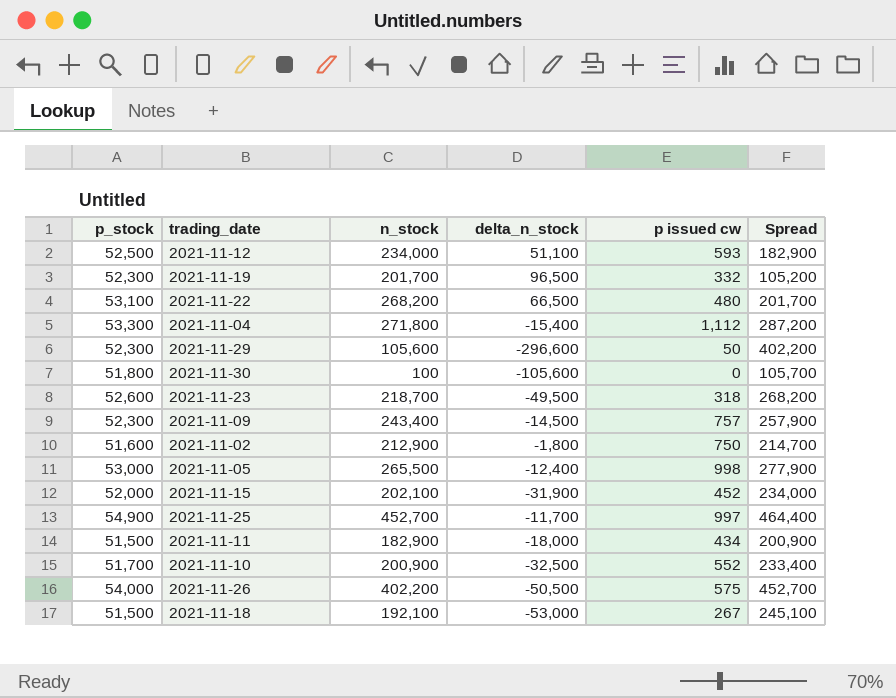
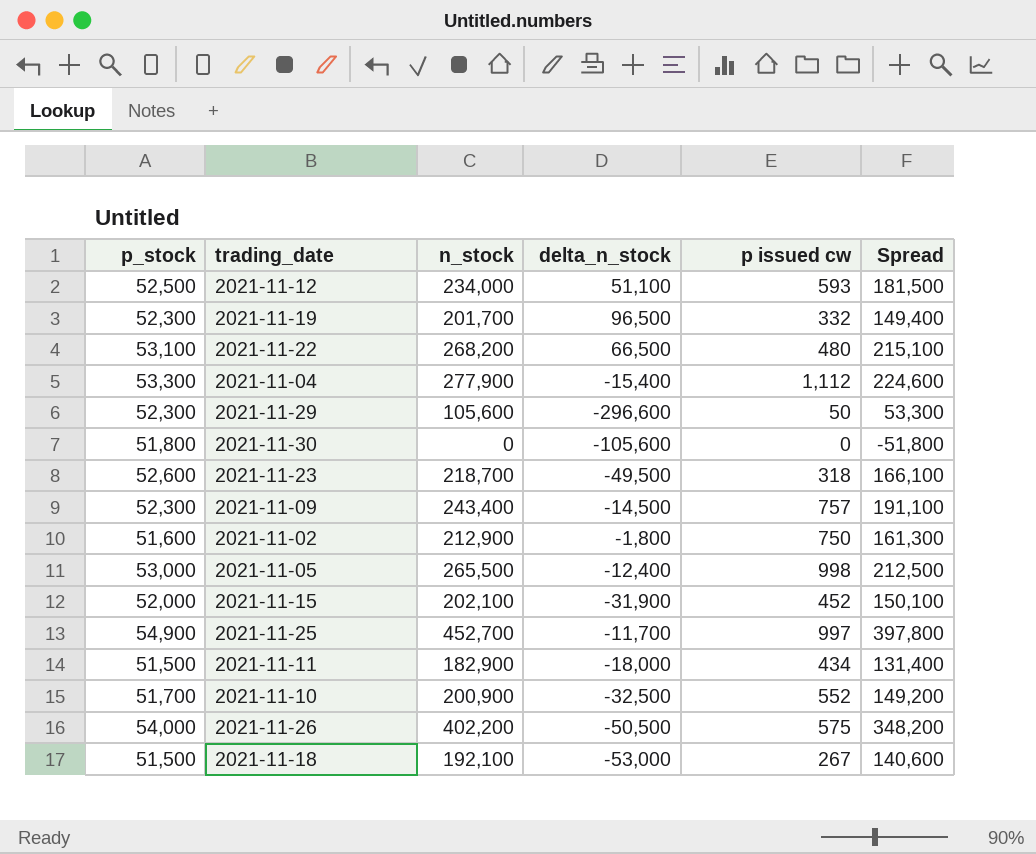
column Spread | formula: [n_stock] - [delta_n_stock] -> [n_stock] - [p_stock]
2021-11-04 | n_stock: 271,800 -> 277,900
2021-11-30 | n_stock: 100 -> 0

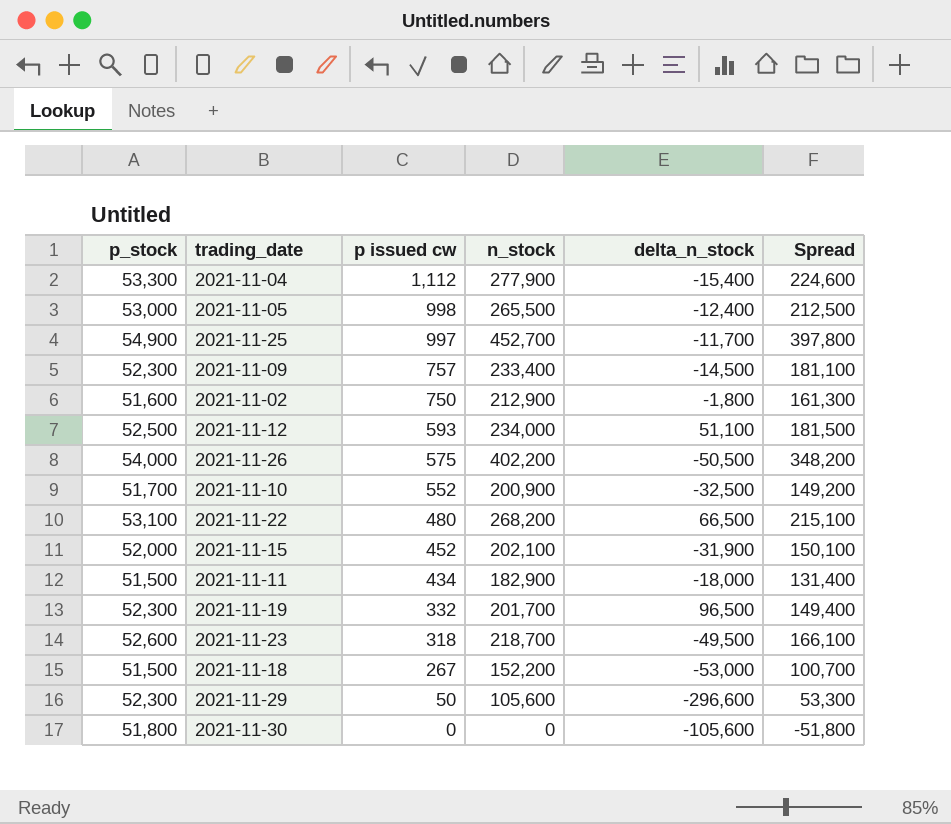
row order: none -> p issued cw descending
column p issued cw | position: 5 -> 3
2021-11-09 | n_stock: 243,400 -> 233,400
2021-11-09 | Spread: 191,100 -> 181,100
2021-11-18 | n_stock: 192,100 -> 152,200
2021-11-18 | Spread: 140,600 -> 100,700

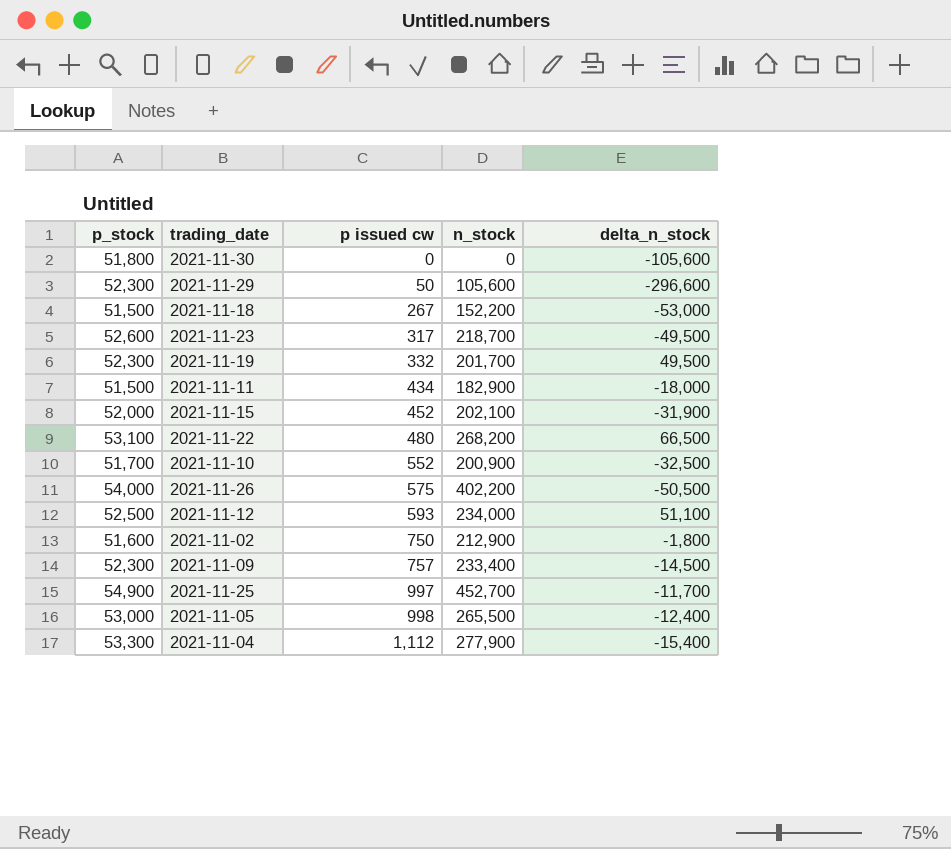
row order: p issued cw descending -> p issued cw ascending
column Spread | formula: [n_stock] - [p_stock] -> none
2021-11-23 | p issued cw: 318 -> 317
2021-11-19 | delta_n_stock: 96,500 -> 49,500

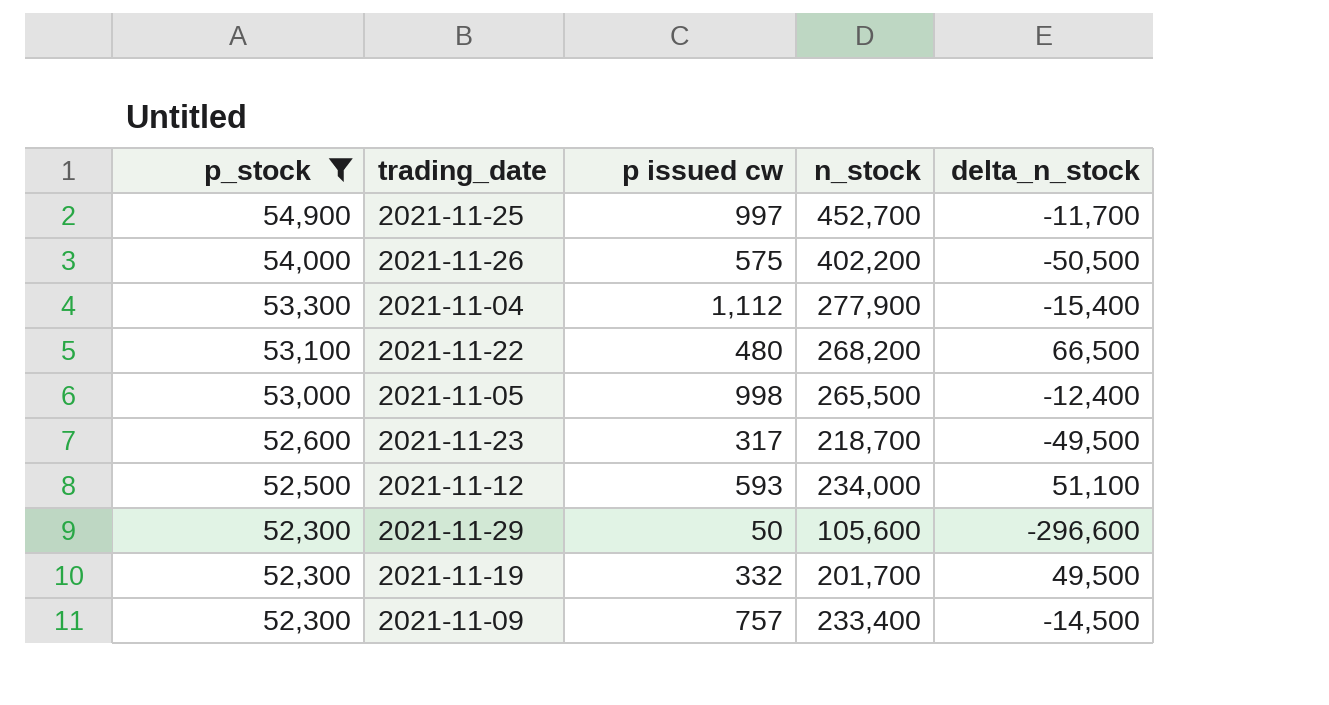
filter: none -> p_stock >= 52,300
row order: p issued cw ascending -> p_stock descending

